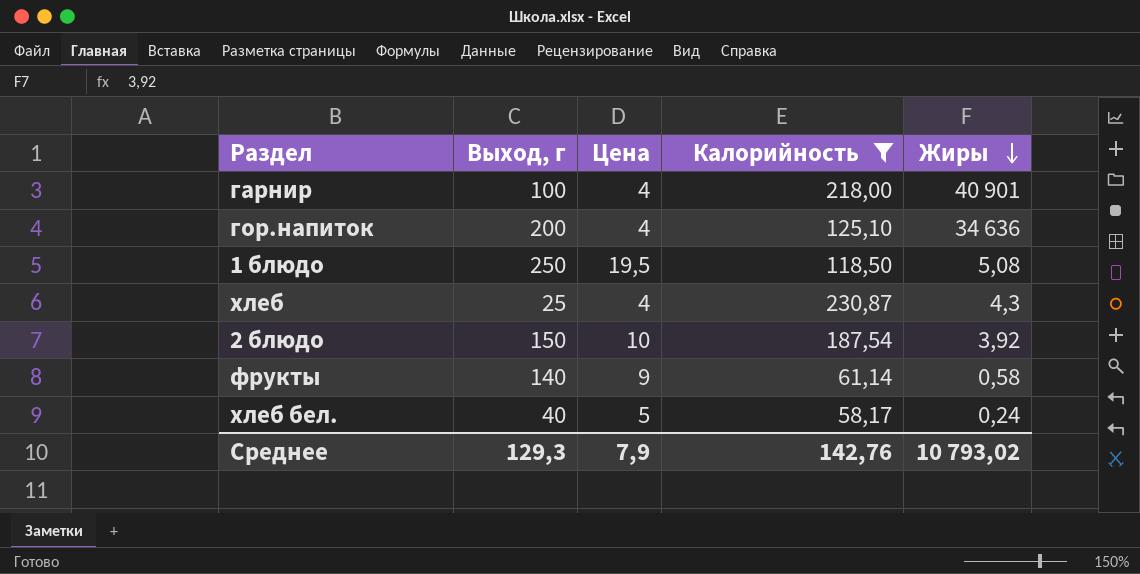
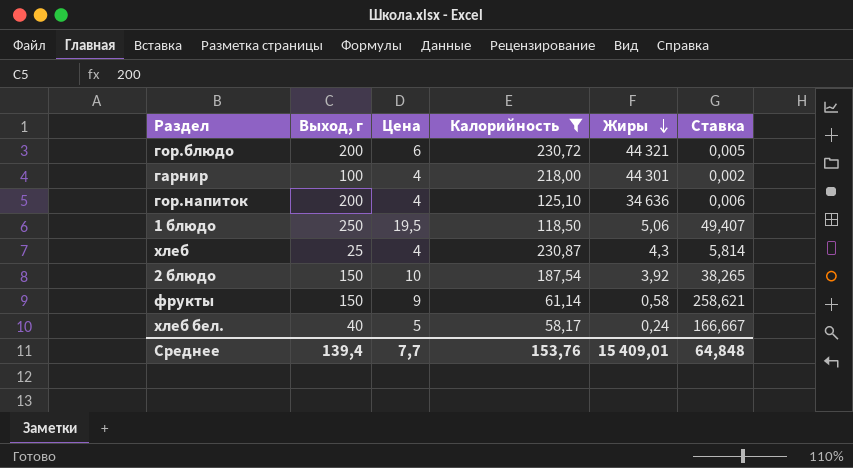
column Ставка | formula: none -> [Выход, г] / [Жиры]
row гор.блюдо: none -> 200 | 6 | 230,72 | 44 321 | 0,005
гарнир | Жиры: 40 901 -> 44 301
1 блюдо | Жиры: 5,08 -> 5,06
фрукты | Выход, г: 140 -> 150
Среднее | Выход, г: 129,3 -> 139,4
Среднее | Цена: 7,9 -> 7,7
Среднее | Калорийность: 142,76 -> 153,76
Среднее | Жиры: 10 793,02 -> 15 409,01

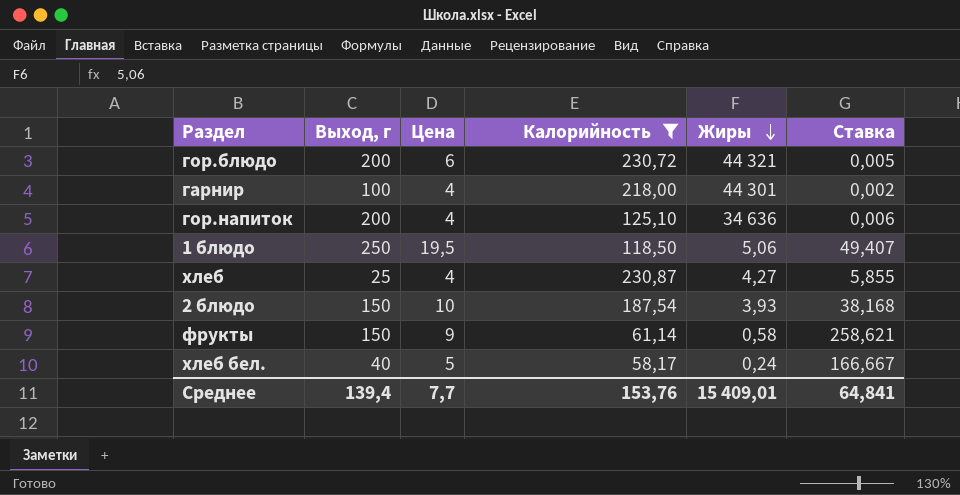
хлеб | Жиры: 4,3 -> 4,27
хлеб | Ставка: 5,814 -> 5,855
2 блюдо | Жиры: 3,92 -> 3,93
2 блюдо | Ставка: 38,265 -> 38,168
Среднее | Ставка: 64,848 -> 64,841

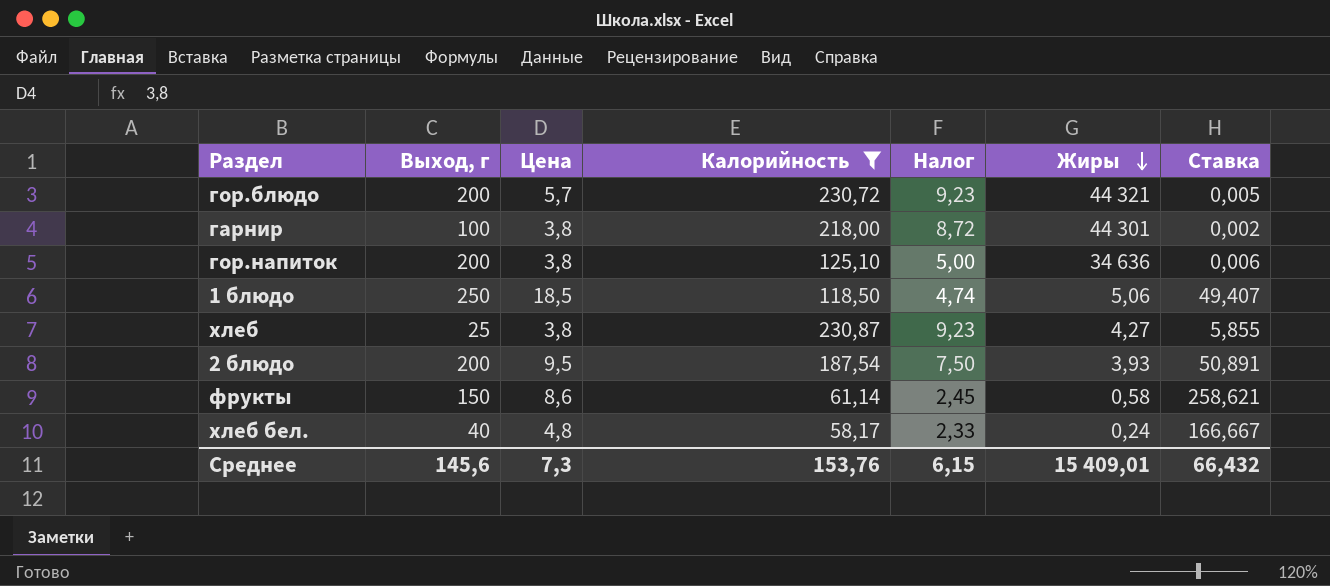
column Налог | formula: none -> [Калорийность] * 0,04
гор.блюдо | Цена: 6 -> 5,7
гарнир | Цена: 4 -> 3,8
гор.напиток | Цена: 4 -> 3,8
1 блюдо | Цена: 19,5 -> 18,5
хлеб | Цена: 4 -> 3,8
2 блюдо | Выход, г: 150 -> 200
2 блюдо | Цена: 10 -> 9,5
2 блюдо | Ставка: 38,168 -> 50,891
фрукты | Цена: 9 -> 8,6
хлеб бел. | Цена: 5 -> 4,8
Среднее | Выход, г: 139,4 -> 145,6
Среднее | Цена: 7,7 -> 7,3
Среднее | Ставка: 64,841 -> 66,432

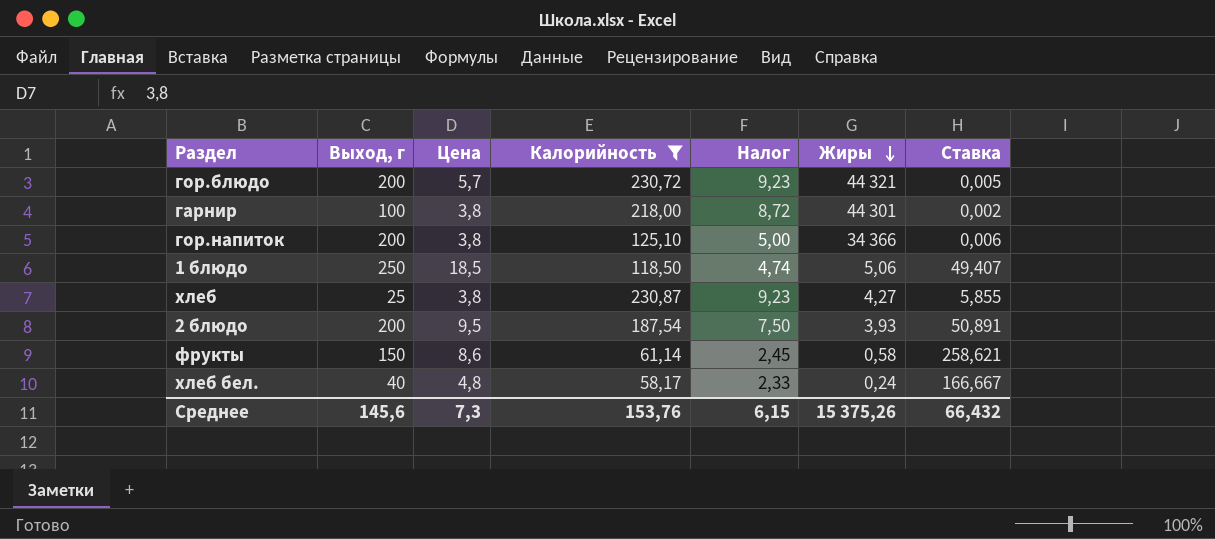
гор.напиток | Жиры: 34 636 -> 34 366
Среднее | Жиры: 15 409,01 -> 15 375,26

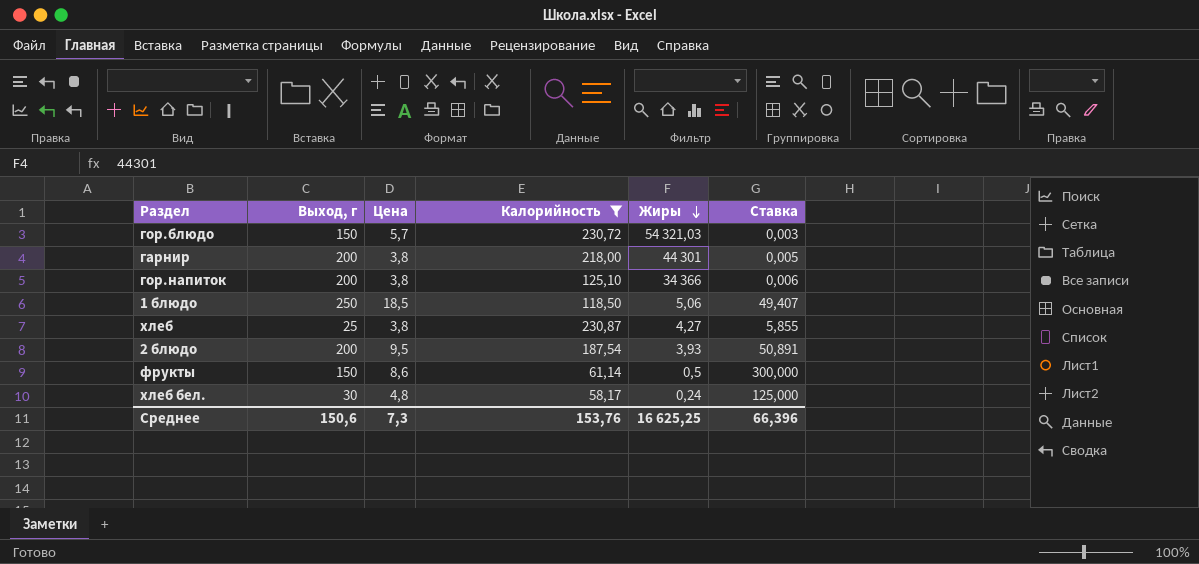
column Налог | formula: [Калорийность] * 0,04 -> none
гор.блюдо | Выход, г: 200 -> 150
гор.блюдо | Жиры: 44 321 -> 54 321,03
гор.блюдо | Ставка: 0,005 -> 0,003
гарнир | Выход, г: 100 -> 200
гарнир | Ставка: 0,002 -> 0,005
фрукты | Жиры: 0,58 -> 0,5
фрукты | Ставка: 258,621 -> 300,000
хлеб бел. | Выход, г: 40 -> 30
хлеб бел. | Ставка: 166,667 -> 125,000
Среднее | Выход, г: 145,6 -> 150,6
Среднее | Жиры: 15 375,26 -> 16 625,25
Среднее | Ставка: 66,432 -> 66,396

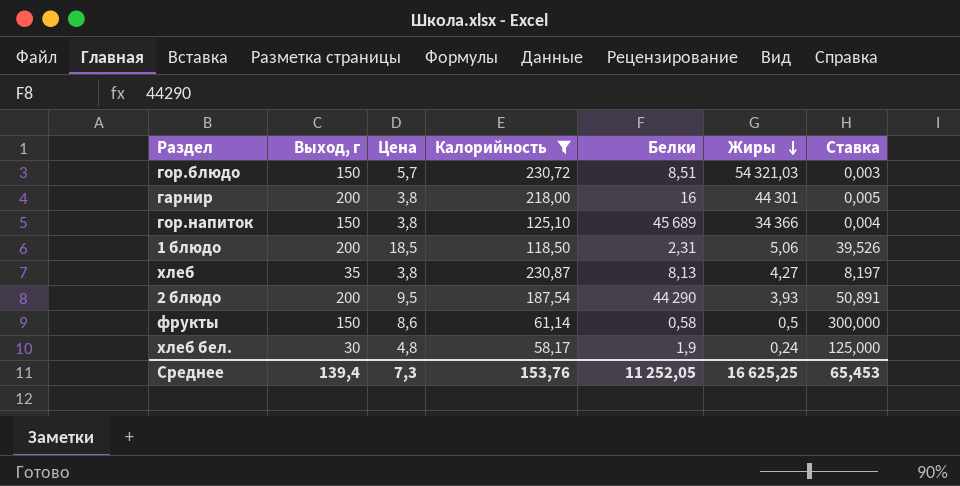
column Белки | position: none -> 5
гор.напиток | Выход, г: 200 -> 150
гор.напиток | Ставка: 0,006 -> 0,004
1 блюдо | Выход, г: 250 -> 200
1 блюдо | Ставка: 49,407 -> 39,526
хлеб | Выход, г: 25 -> 35
хлеб | Ставка: 5,855 -> 8,197
Среднее | Выход, г: 150,6 -> 139,4
Среднее | Ставка: 66,396 -> 65,453

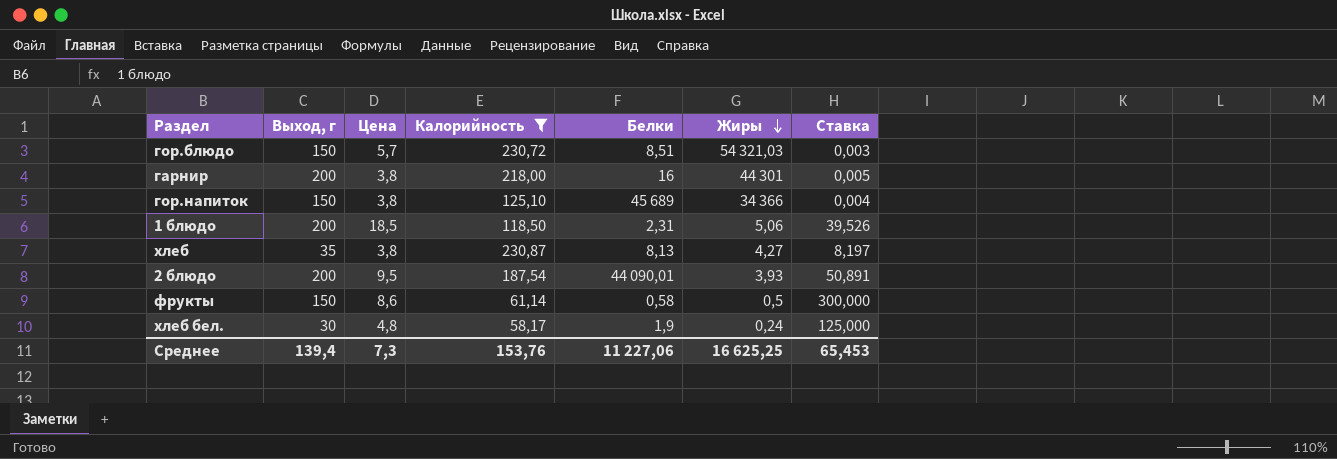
2 блюдо | Белки: 44 290 -> 44 090,01
Среднее | Белки: 11 252,05 -> 11 227,06

